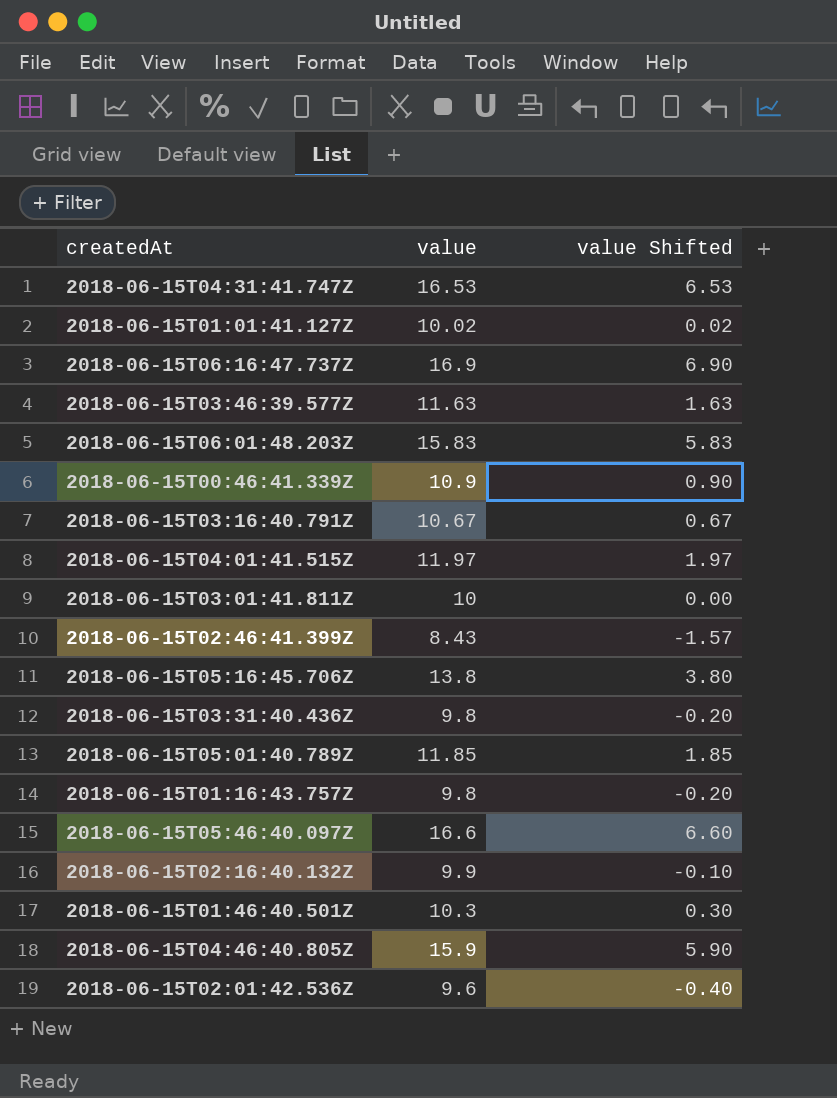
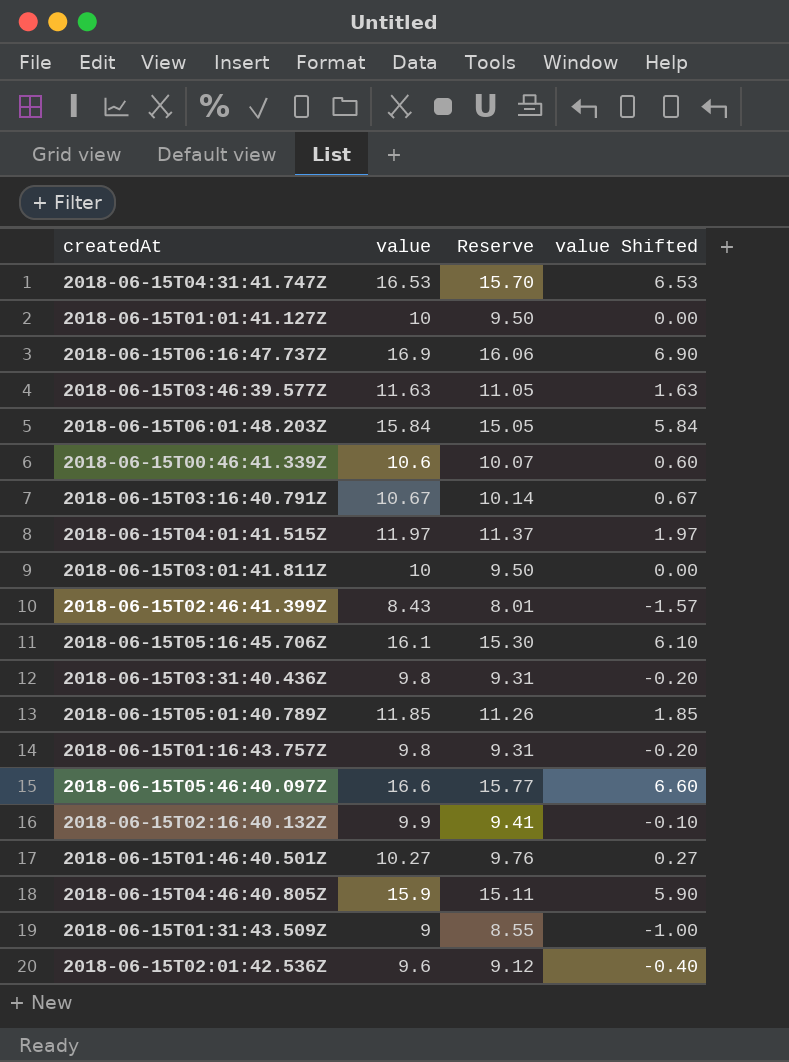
column Reserve | formula: none -> [value] * 0.95
2018-06-15T01:01:41.127Z | value: 10.02 -> 10
2018-06-15T01:01:41.127Z | value Shifted: 0.02 -> 0.00
2018-06-15T06:01:48.203Z | value: 15.83 -> 15.84
2018-06-15T06:01:48.203Z | value Shifted: 5.83 -> 5.84
2018-06-15T00:46:41.339Z | value: 10.9 -> 10.6
2018-06-15T00:46:41.339Z | value Shifted: 0.90 -> 0.60
2018-06-15T05:16:45.706Z | value: 13.8 -> 16.1
2018-06-15T05:16:45.706Z | value Shifted: 3.80 -> 6.10
2018-06-15T01:46:40.501Z | value: 10.3 -> 10.27
2018-06-15T01:46:40.501Z | value Shifted: 0.30 -> 0.27
row 2018-06-15T01:31:43.509Z: none -> 9 | 8.55 | -1.00

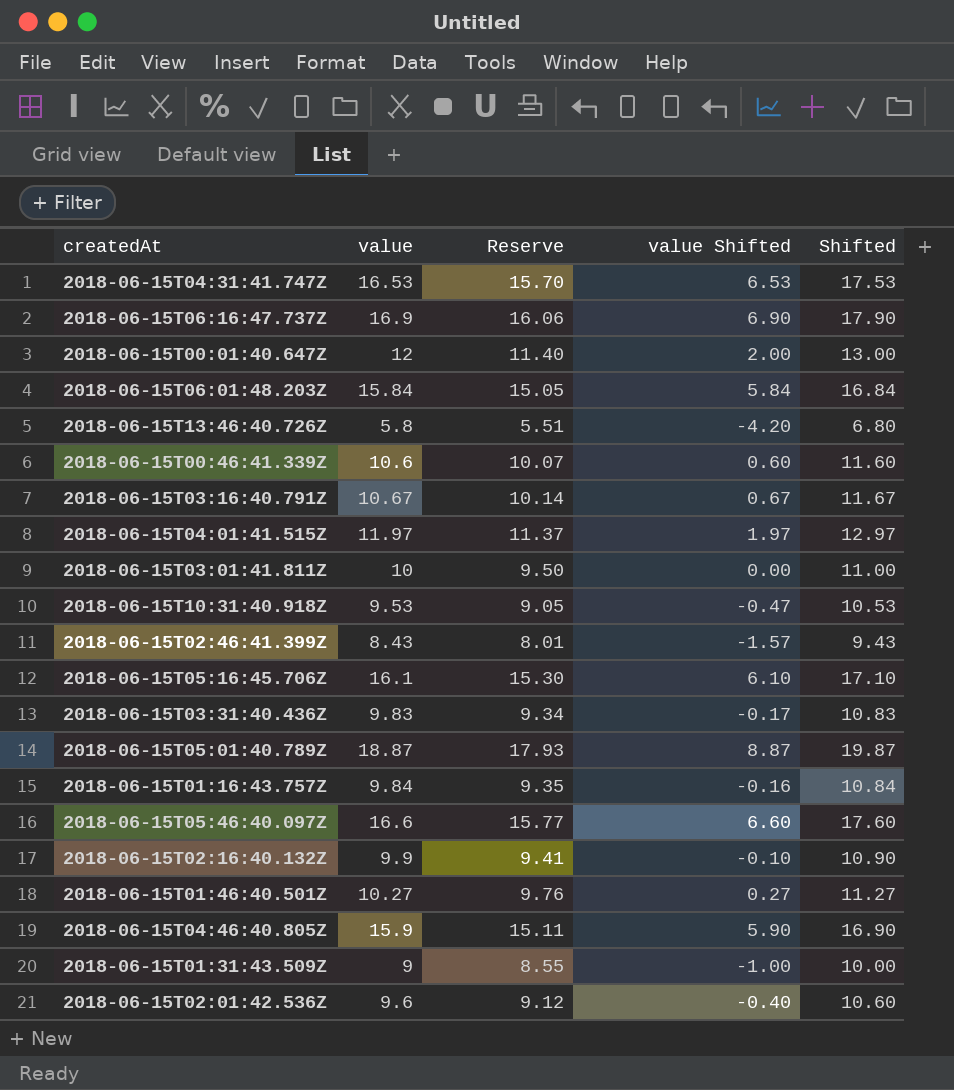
column Shifted | formula: none -> [value] + 1
row 2018-06-15T01:01:41.127Z: 10 | 9.50 | 0.00 -> none
row 2018-06-15T03:46:39.577Z: 11.63 | 11.05 | 1.63 -> none
row 2018-06-15T00:01:40.647Z: none -> 12 | 11.40 | 2.00 | 13.00
row 2018-06-15T13:46:40.726Z: none -> 5.8 | 5.51 | -4.20 | 6.80
row 2018-06-15T10:31:40.918Z: none -> 9.53 | 9.05 | -0.47 | 10.53
2018-06-15T03:31:40.436Z | value: 9.8 -> 9.83
2018-06-15T03:31:40.436Z | Reserve: 9.31 -> 9.34
2018-06-15T03:31:40.436Z | value Shifted: -0.20 -> -0.17
2018-06-15T05:01:40.789Z | value: 11.85 -> 18.87
2018-06-15T05:01:40.789Z | Reserve: 11.26 -> 17.93
2018-06-15T05:01:40.789Z | value Shifted: 1.85 -> 8.87
2018-06-15T01:16:43.757Z | value: 9.8 -> 9.84
2018-06-15T01:16:43.757Z | Reserve: 9.31 -> 9.35
2018-06-15T01:16:43.757Z | value Shifted: -0.20 -> -0.16

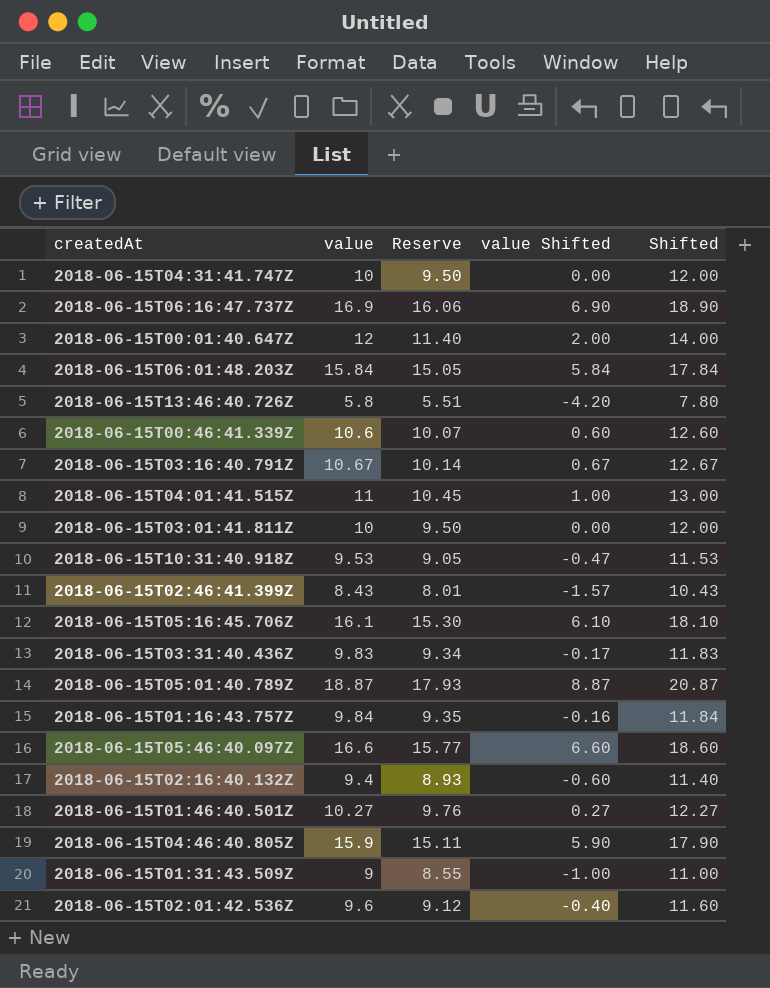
column Shifted | formula: [value] + 1 -> [value] + 2
2018-06-15T04:31:41.747Z | value: 16.53 -> 10
2018-06-15T04:31:41.747Z | Reserve: 15.70 -> 9.50
2018-06-15T04:31:41.747Z | value Shifted: 6.53 -> 0.00
2018-06-15T04:01:41.515Z | value: 11.97 -> 11
2018-06-15T04:01:41.515Z | Reserve: 11.37 -> 10.45
2018-06-15T04:01:41.515Z | value Shifted: 1.97 -> 1.00
2018-06-15T02:16:40.132Z | value: 9.9 -> 9.4
2018-06-15T02:16:40.132Z | Reserve: 9.41 -> 8.93
2018-06-15T02:16:40.132Z | value Shifted: -0.10 -> -0.60

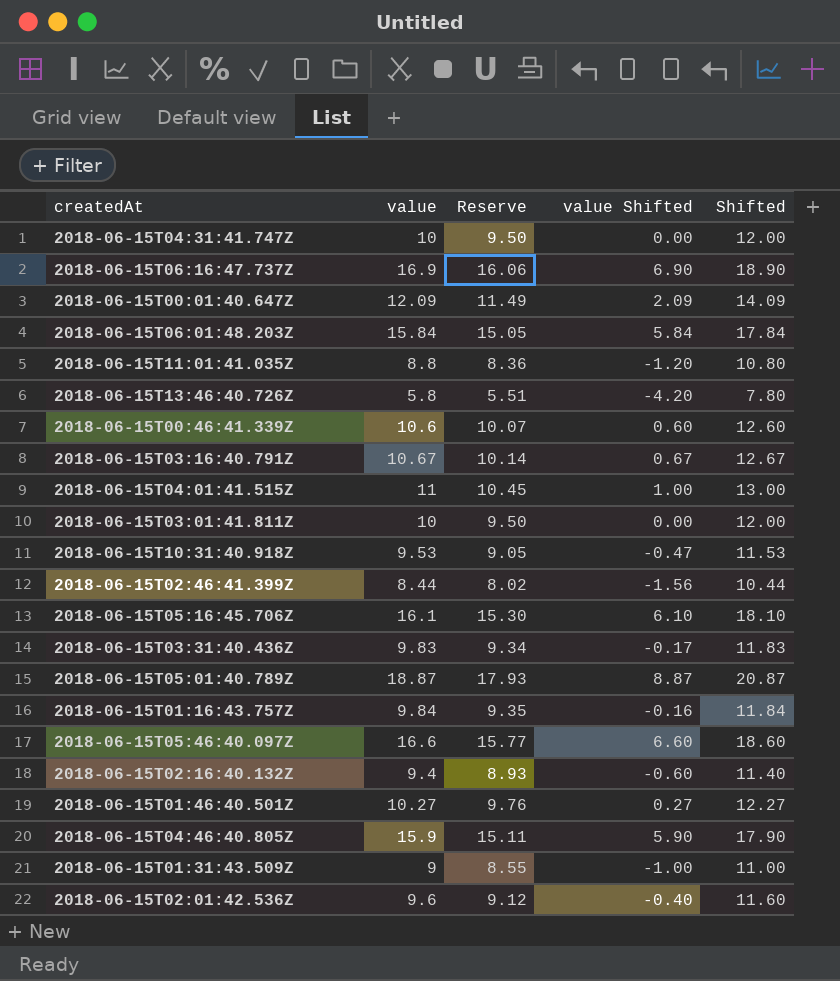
2018-06-15T00:01:40.647Z | value: 12 -> 12.09
2018-06-15T00:01:40.647Z | Reserve: 11.40 -> 11.49
2018-06-15T00:01:40.647Z | value Shifted: 2.00 -> 2.09
2018-06-15T00:01:40.647Z | Shifted: 14.00 -> 14.09
row 2018-06-15T11:01:41.035Z: none -> 8.8 | 8.36 | -1.20 | 10.80
2018-06-15T02:46:41.399Z | value: 8.43 -> 8.44
2018-06-15T02:46:41.399Z | Reserve: 8.01 -> 8.02
2018-06-15T02:46:41.399Z | value Shifted: -1.57 -> -1.56
2018-06-15T02:46:41.399Z | Shifted: 10.43 -> 10.44

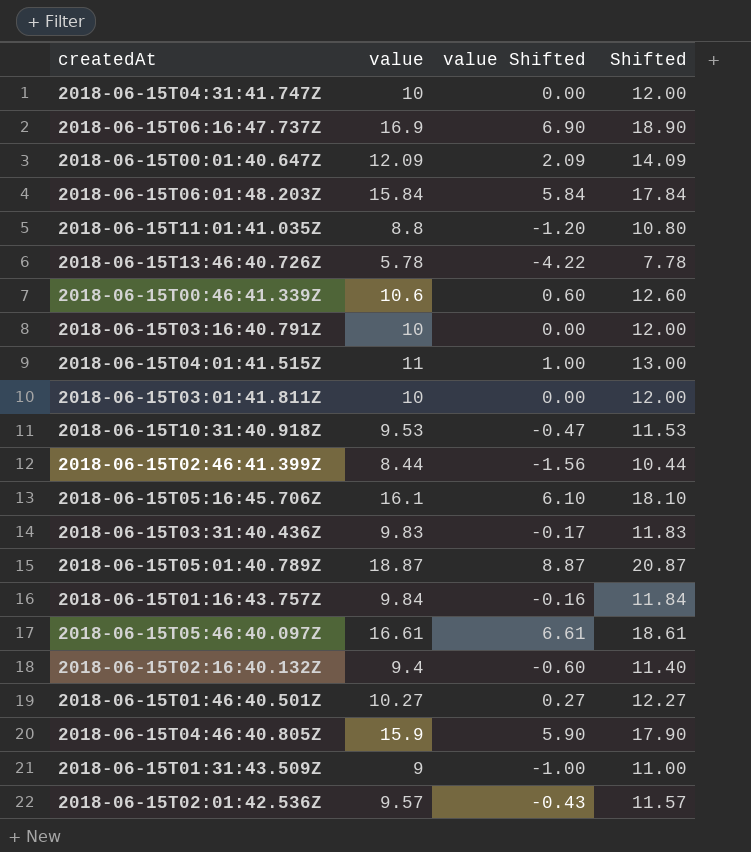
column Reserve | formula: [value] * 0.95 -> none
2018-06-15T13:46:40.726Z | value: 5.8 -> 5.78
2018-06-15T13:46:40.726Z | value Shifted: -4.20 -> -4.22
2018-06-15T13:46:40.726Z | Shifted: 7.80 -> 7.78
2018-06-15T03:16:40.791Z | value: 10.67 -> 10
2018-06-15T03:16:40.791Z | value Shifted: 0.67 -> 0.00
2018-06-15T03:16:40.791Z | Shifted: 12.67 -> 12.00
2018-06-15T05:46:40.097Z | value: 16.6 -> 16.61
2018-06-15T05:46:40.097Z | value Shifted: 6.60 -> 6.61
2018-06-15T05:46:40.097Z | Shifted: 18.60 -> 18.61
2018-06-15T02:01:42.536Z | value: 9.6 -> 9.57
2018-06-15T02:01:42.536Z | value Shifted: -0.40 -> -0.43
2018-06-15T02:01:42.536Z | Shifted: 11.60 -> 11.57

